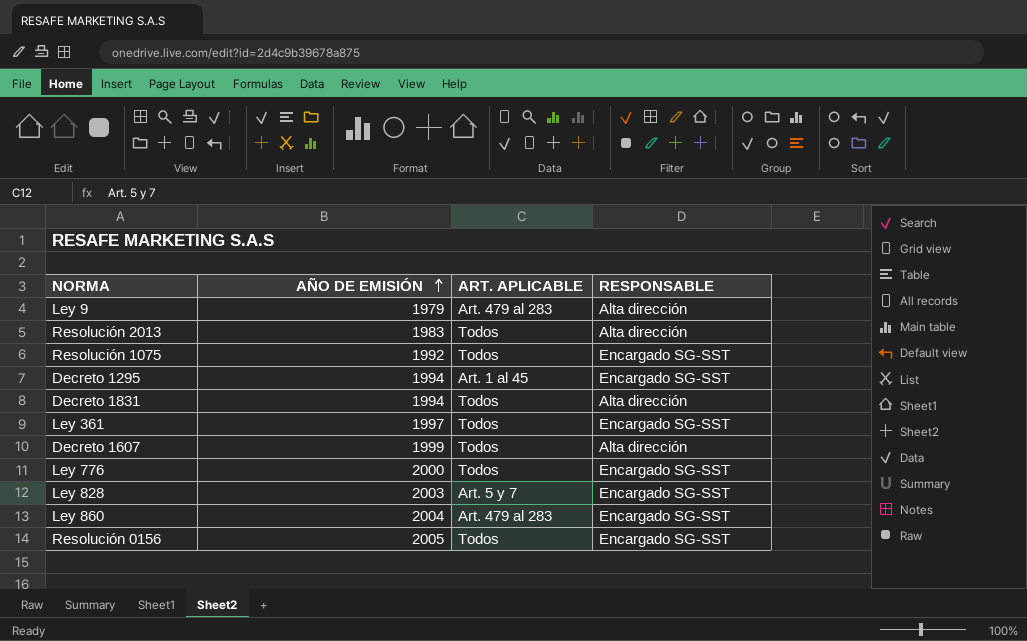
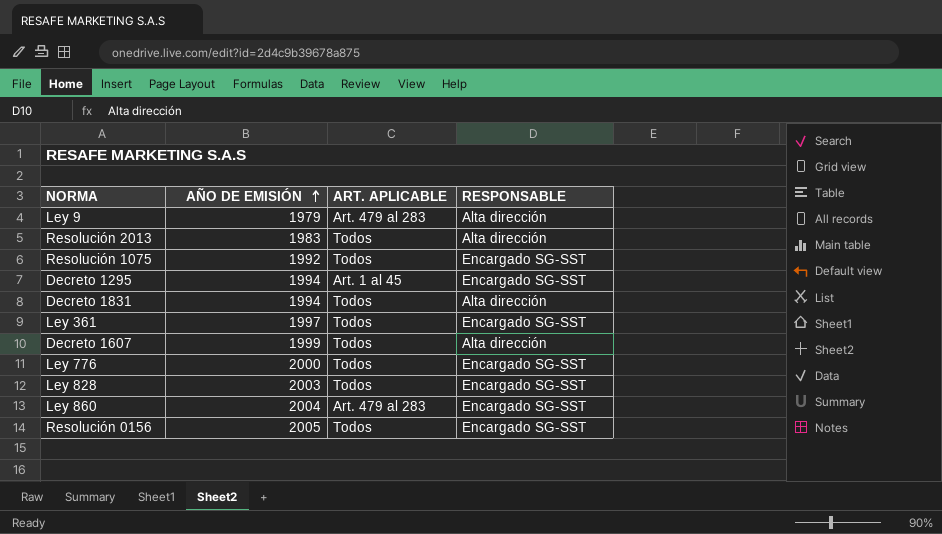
Ley 828 | ART. APLICABLE: Art. 5 y 7 -> Todos

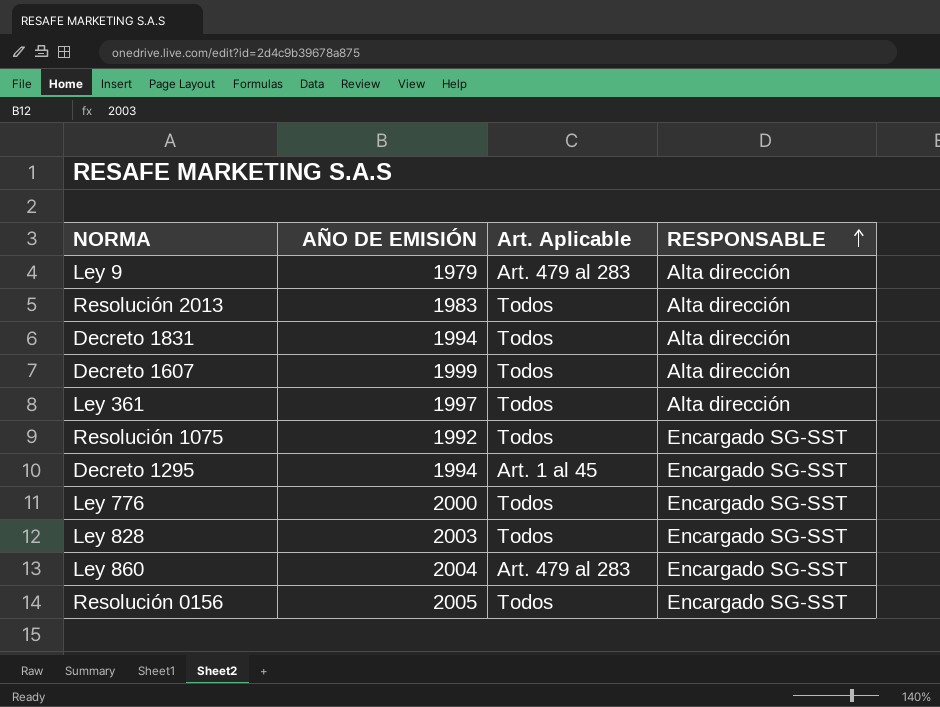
row order: AÑO DE EMISIÓN ascending -> RESPONSABLE ascending
column name: ART. APLICABLE -> Art. Aplicable
Ley 361 | RESPONSABLE: Encargado SG-SST -> Alta dirección

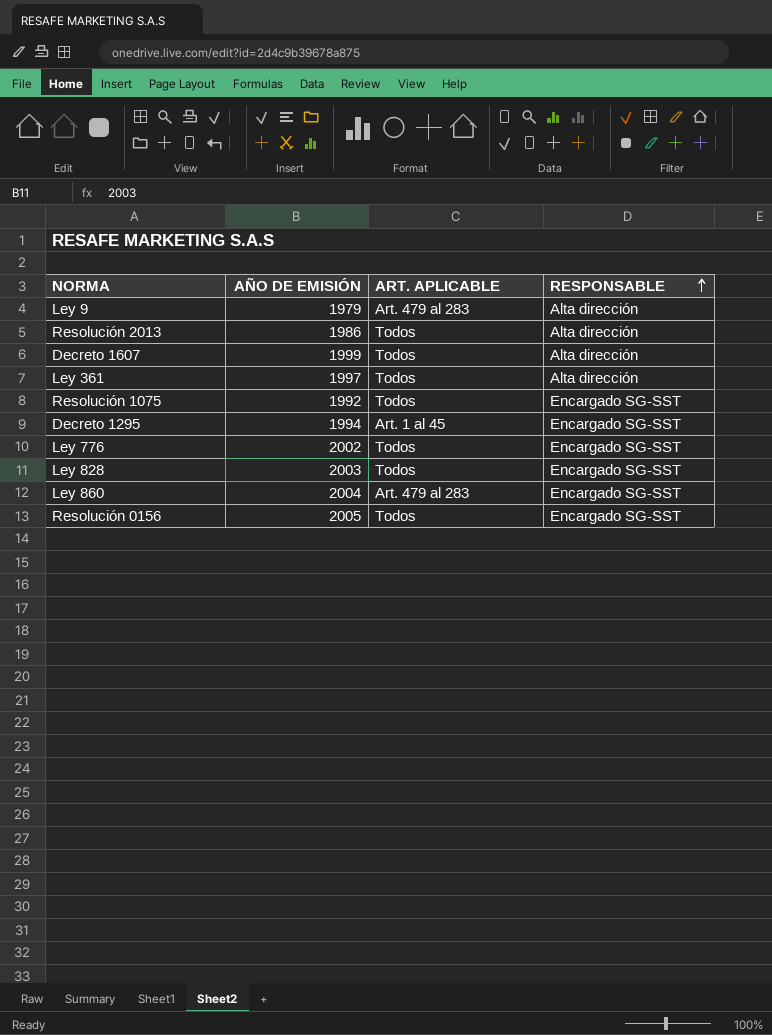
column name: Art. Aplicable -> ART. APLICABLE
row Decreto 1831: 1994 | Todos | Alta dirección -> none
Resolución 2013 | AÑO DE EMISIÓN: 1983 -> 1986
Ley 776 | AÑO DE EMISIÓN: 2000 -> 2002

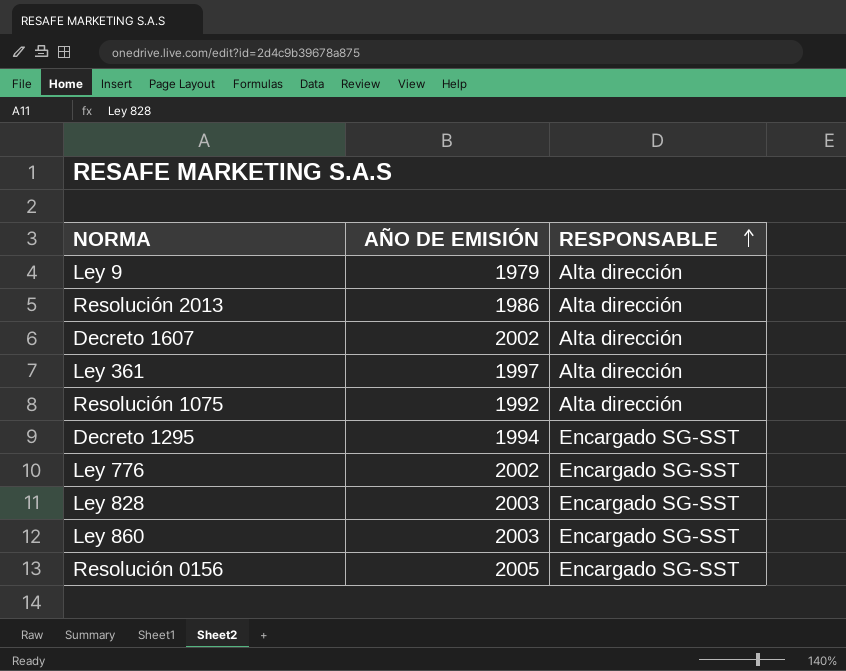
column ART. APLICABLE | position: 3 -> none
Decreto 1607 | AÑO DE EMISIÓN: 1999 -> 2002
Resolución 1075 | RESPONSABLE: Encargado SG-SST -> Alta dirección
Ley 860 | AÑO DE EMISIÓN: 2004 -> 2003

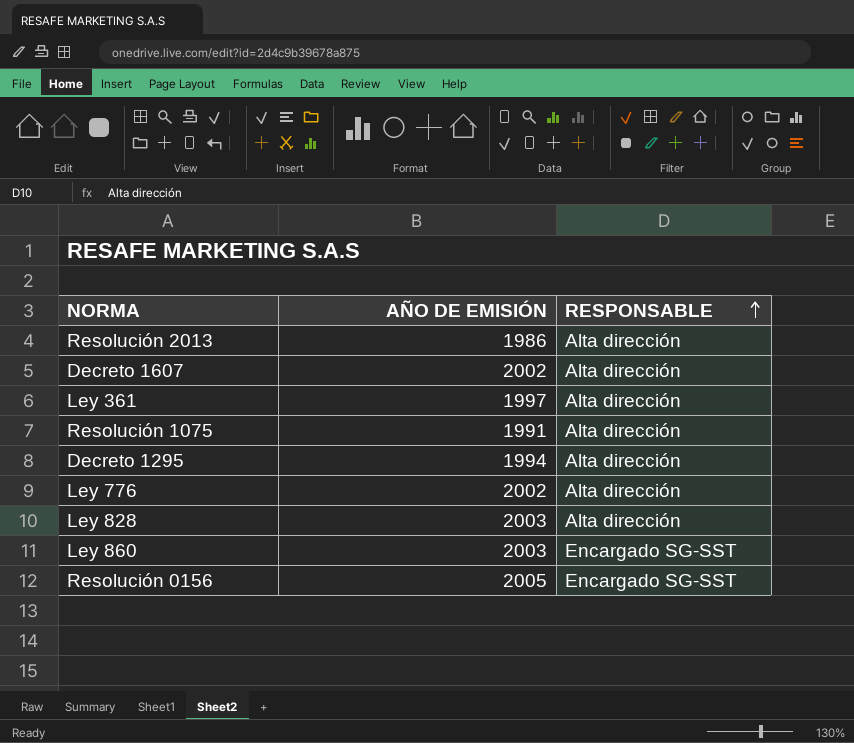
row Ley 9: 1979 | Alta dirección -> none
Resolución 1075 | AÑO DE EMISIÓN: 1992 -> 1991
Decreto 1295 | RESPONSABLE: Encargado SG-SST -> Alta dirección
Ley 776 | RESPONSABLE: Encargado SG-SST -> Alta dirección
Ley 828 | RESPONSABLE: Encargado SG-SST -> Alta dirección

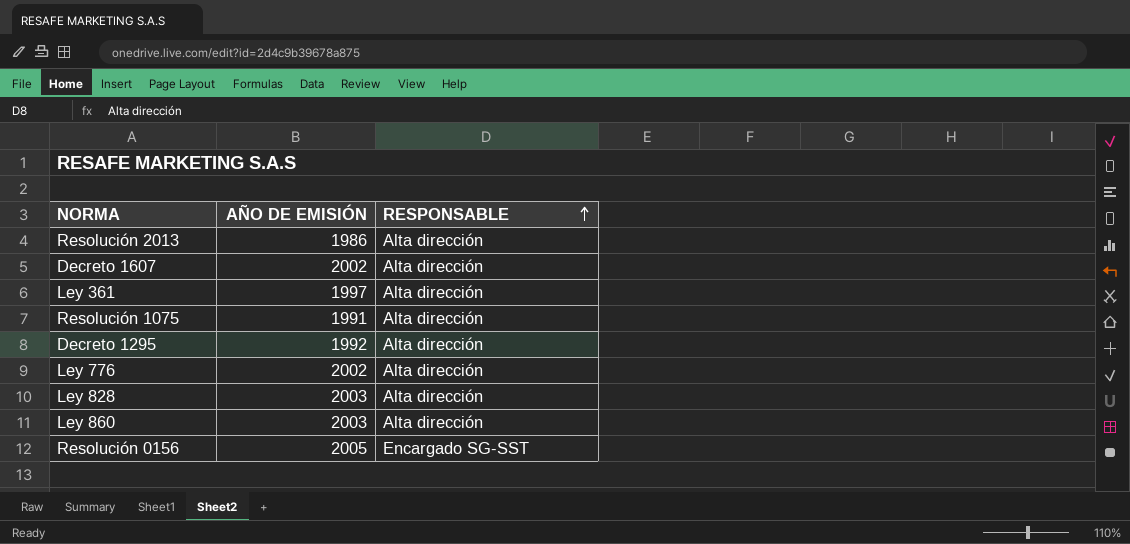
Decreto 1295 | AÑO DE EMISIÓN: 1994 -> 1992
Ley 860 | RESPONSABLE: Encargado SG-SST -> Alta dirección

